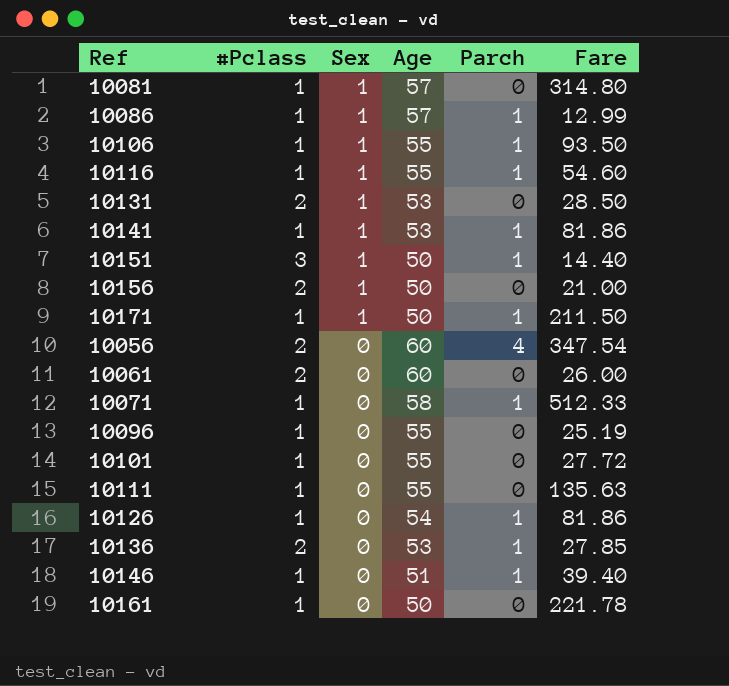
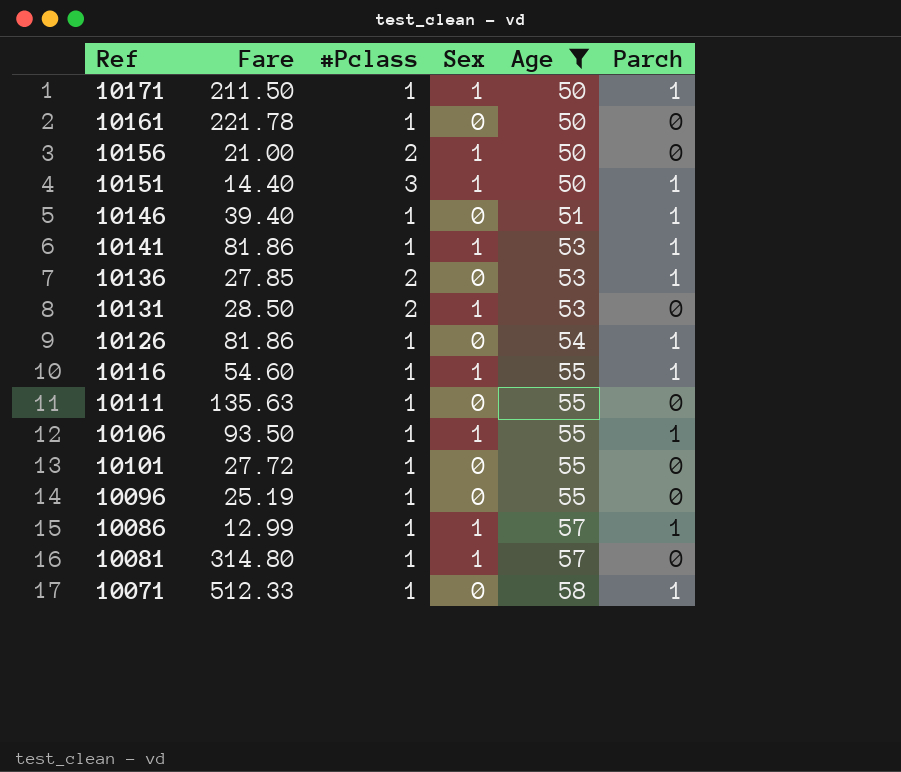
filter: none -> Age != 60
row order: Sex descending -> Ref descending
column Fare | position: 6 -> 2

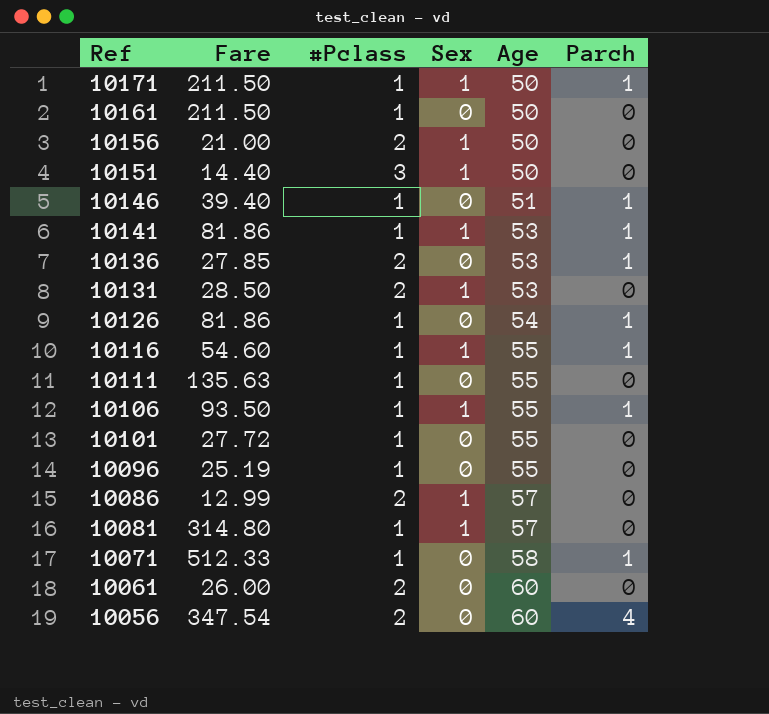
filter: Age != 60 -> none
10161 | Fare: 221.78 -> 211.50
10151 | Parch: 1 -> 0
10086 | #Pclass: 1 -> 2
10086 | Parch: 1 -> 0

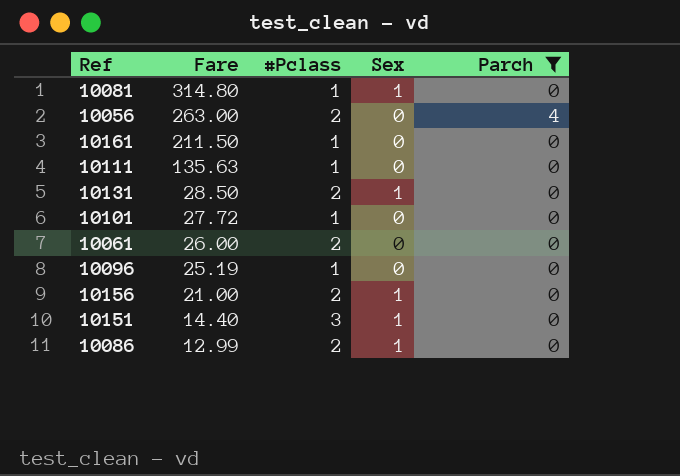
filter: none -> Parch != 1
row order: Ref descending -> Fare descending
column Age | position: 5 -> none
10056 | Fare: 347.54 -> 263.00

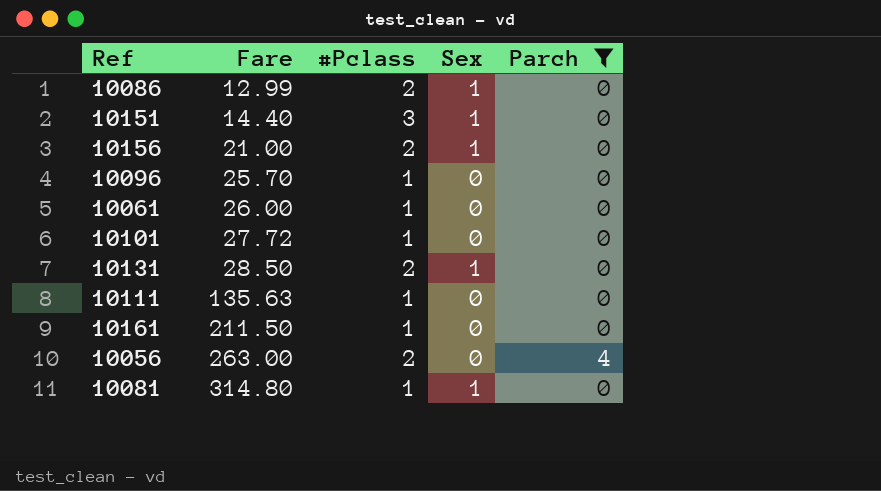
row order: Fare descending -> Fare ascending
10096 | Fare: 25.19 -> 25.70
10061 | #Pclass: 2 -> 1

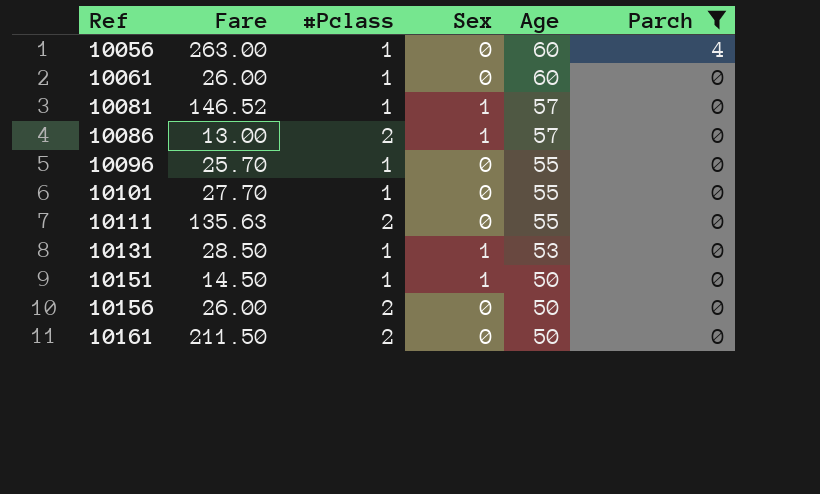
row order: Fare ascending -> Ref ascending
column Age | position: none -> 5
10056 | #Pclass: 2 -> 1
10081 | Fare: 314.80 -> 146.52
10086 | Fare: 12.99 -> 13.00
10101 | Fare: 27.72 -> 27.70
10111 | #Pclass: 1 -> 2
10131 | #Pclass: 2 -> 1
10151 | Fare: 14.40 -> 14.50
10151 | #Pclass: 3 -> 1
10156 | Fare: 21.00 -> 26.00
10156 | Sex: 1 -> 0
10161 | #Pclass: 1 -> 2

